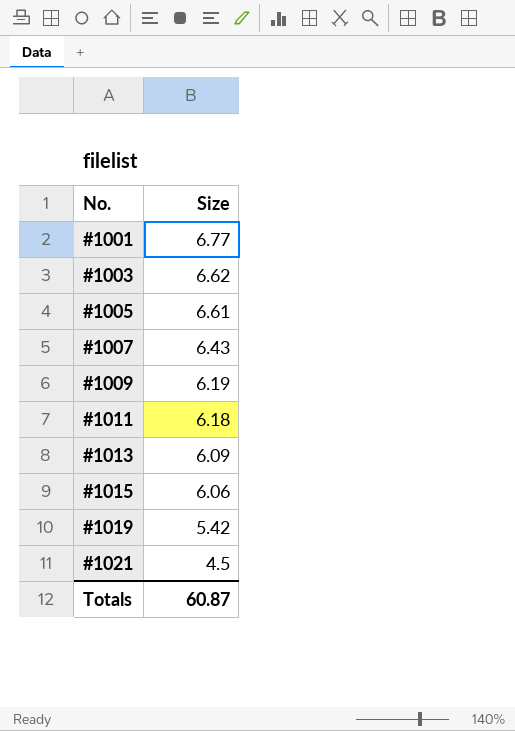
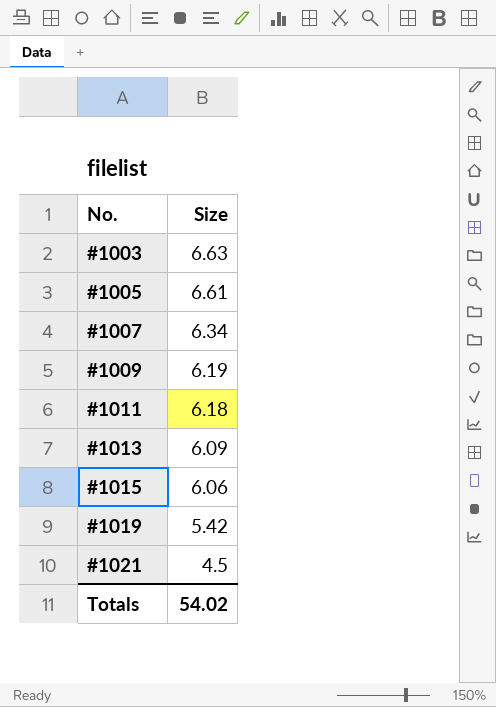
row #1001: 6.77 -> none
#1003 | Size: 6.62 -> 6.63
#1007 | Size: 6.43 -> 6.34
Totals | Size: 60.87 -> 54.02

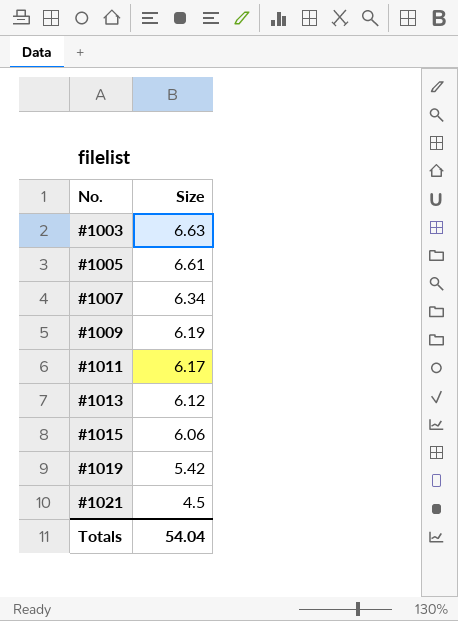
#1011 | Size: 6.18 -> 6.17
#1013 | Size: 6.09 -> 6.12
Totals | Size: 54.02 -> 54.04

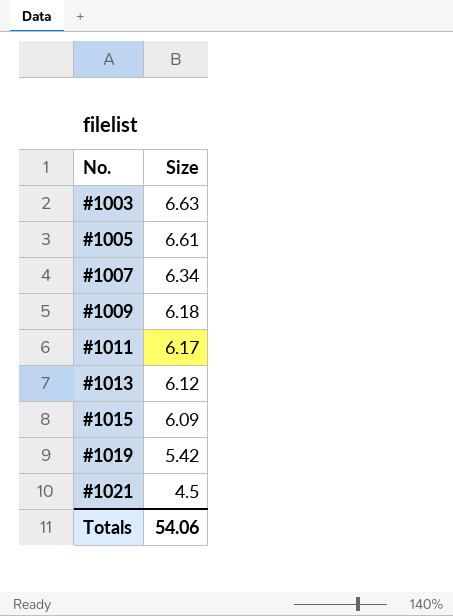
#1009 | Size: 6.19 -> 6.18
#1015 | Size: 6.06 -> 6.09
Totals | Size: 54.04 -> 54.06

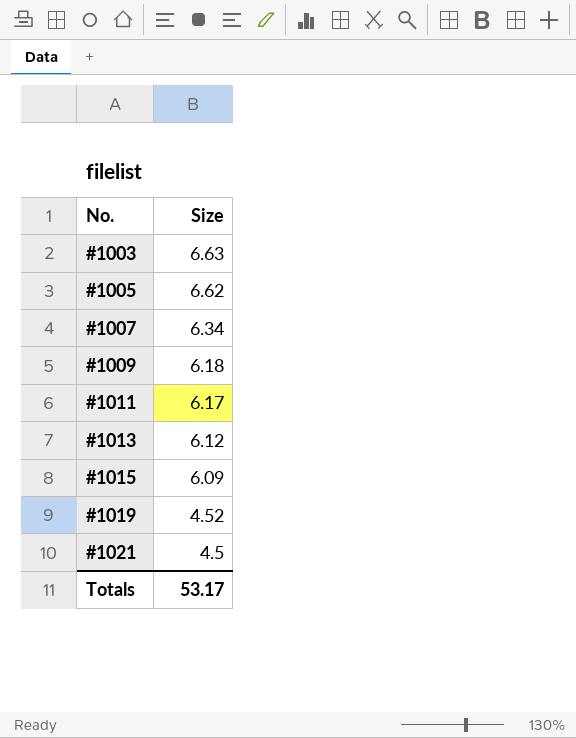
#1005 | Size: 6.61 -> 6.62
#1019 | Size: 5.42 -> 4.52
Totals | Size: 54.06 -> 53.17

